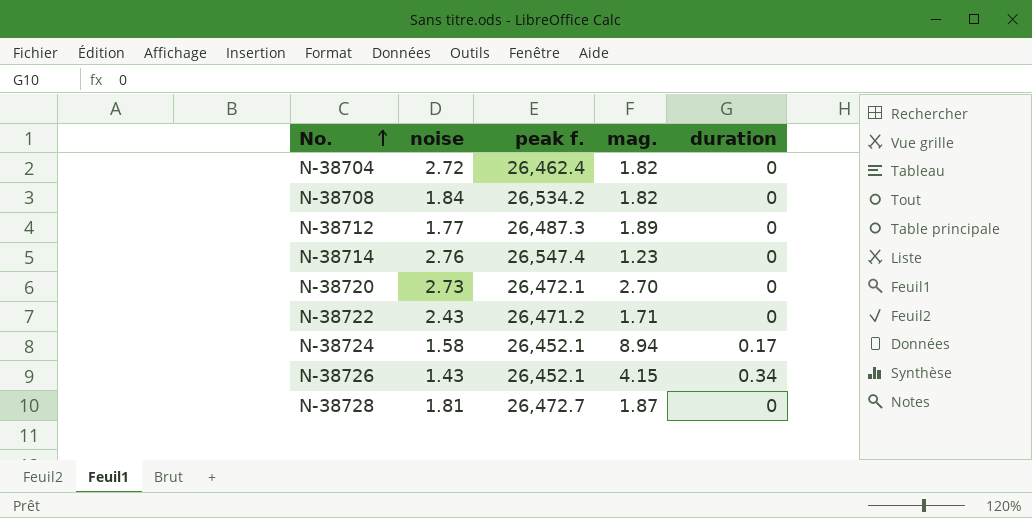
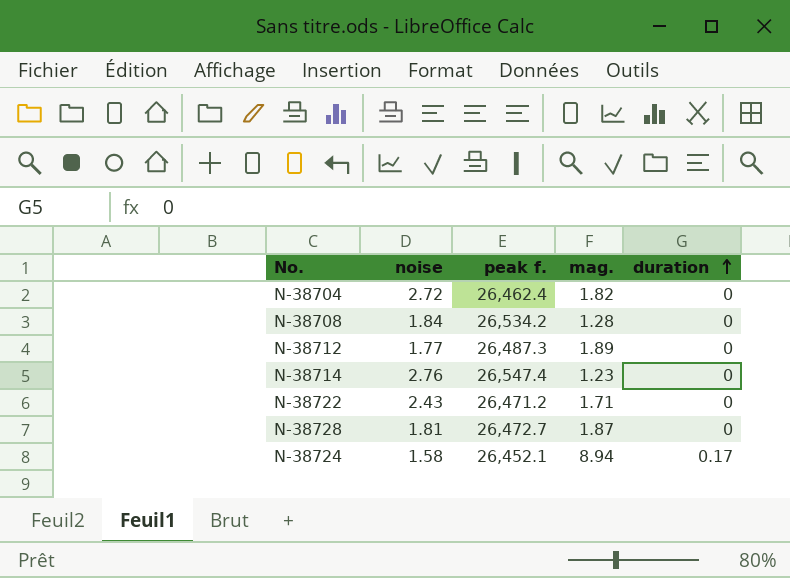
row order: No. ascending -> duration ascending
row N-38720: 2.73 | 26,472.1 | 2.70 | 0 -> none
row N-38726: 1.43 | 26,452.1 | 4.15 | 0.34 -> none
N-38708 | mag.: 1.82 -> 1.28

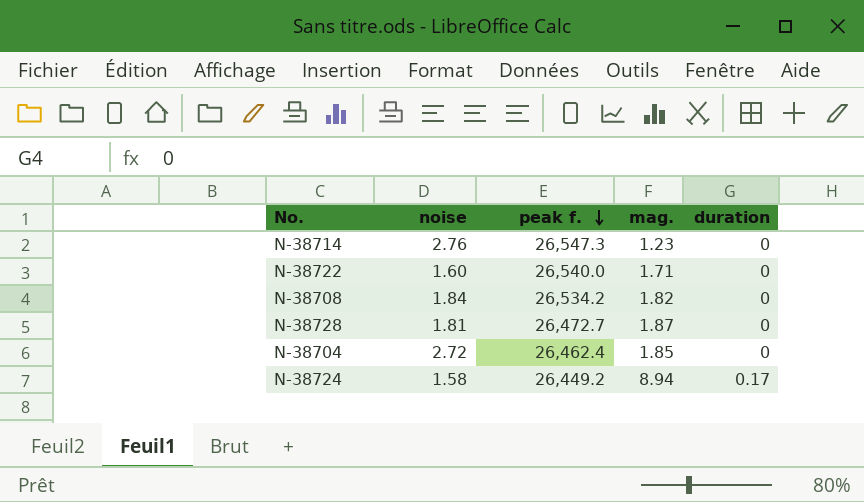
row order: duration ascending -> peak f. descending
row N-38712: 1.77 | 26,487.3 | 1.89 | 0 -> none
N-38714 | peak f.: 26,547.4 -> 26,547.3
N-38722 | noise: 2.43 -> 1.60
N-38722 | peak f.: 26,471.2 -> 26,540.0
N-38708 | mag.: 1.28 -> 1.82
N-38704 | mag.: 1.82 -> 1.85
N-38724 | peak f.: 26,452.1 -> 26,449.2

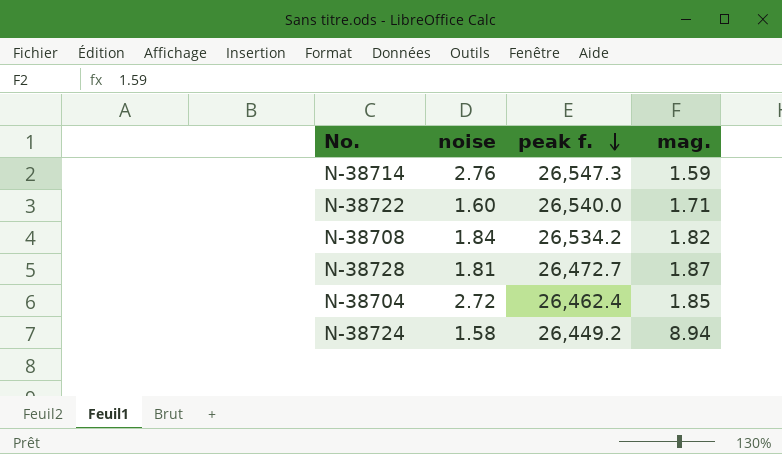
column duration | position: 5 -> none
N-38714 | mag.: 1.23 -> 1.59

